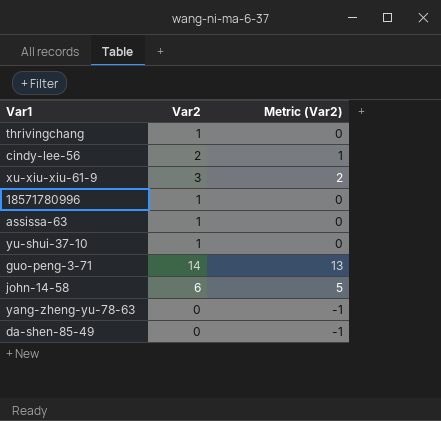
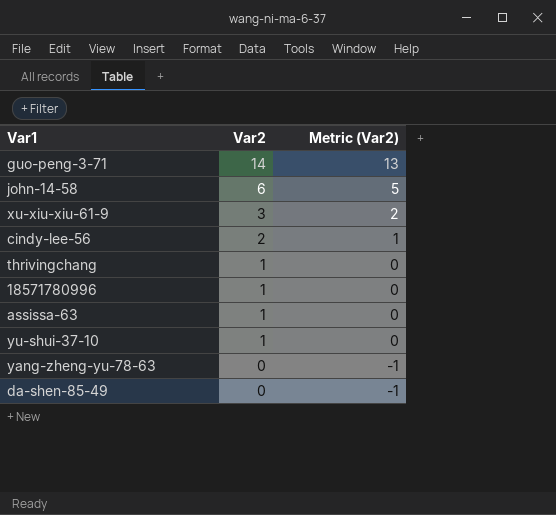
row order: none -> Var2 descending

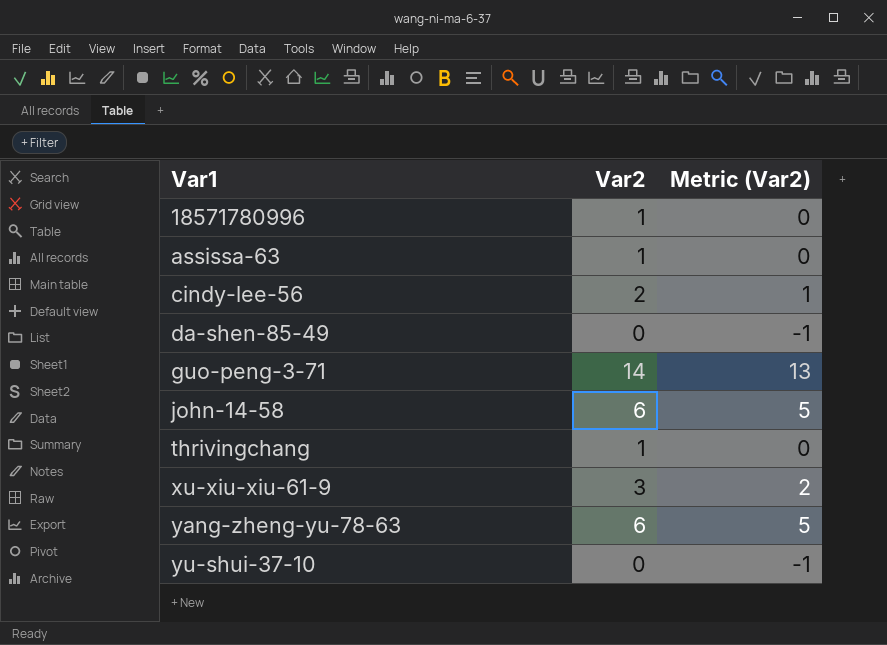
row order: Var2 descending -> Var1 ascending
yang-zheng-yu-78-63 | Var2: 0 -> 6
yang-zheng-yu-78-63 | Metric (Var2): -1 -> 5
yu-shui-37-10 | Var2: 1 -> 0
yu-shui-37-10 | Metric (Var2): 0 -> -1

